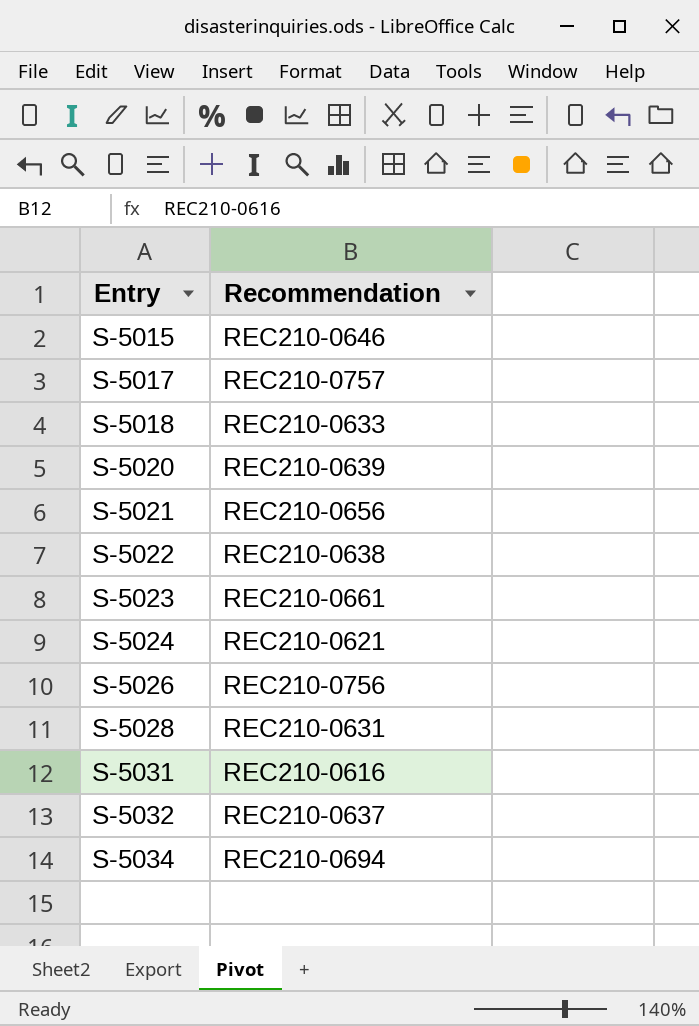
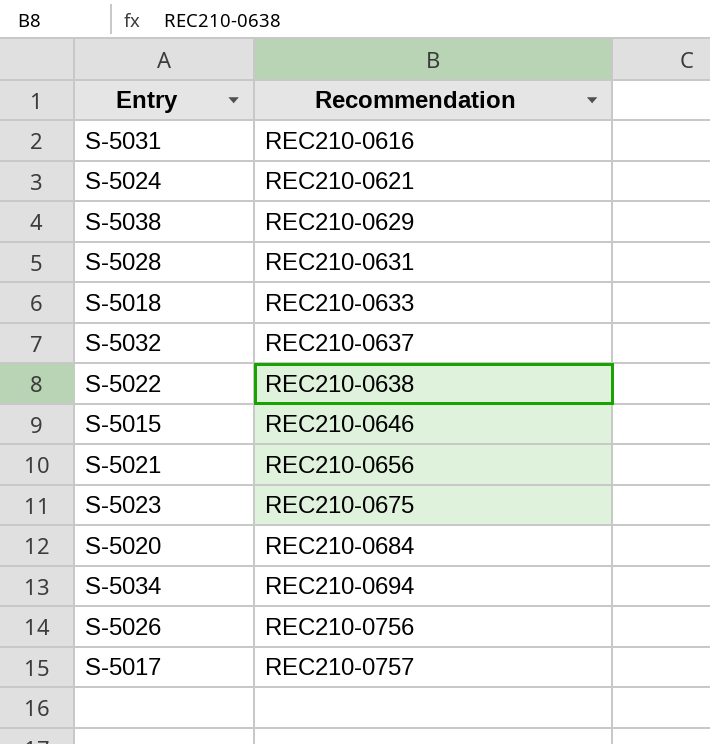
row order: Entry ascending -> Recommendation ascending
row S-5038: none -> REC210-0629
S-5023 | Recommendation: REC210-0661 -> REC210-0675
S-5020 | Recommendation: REC210-0639 -> REC210-0684

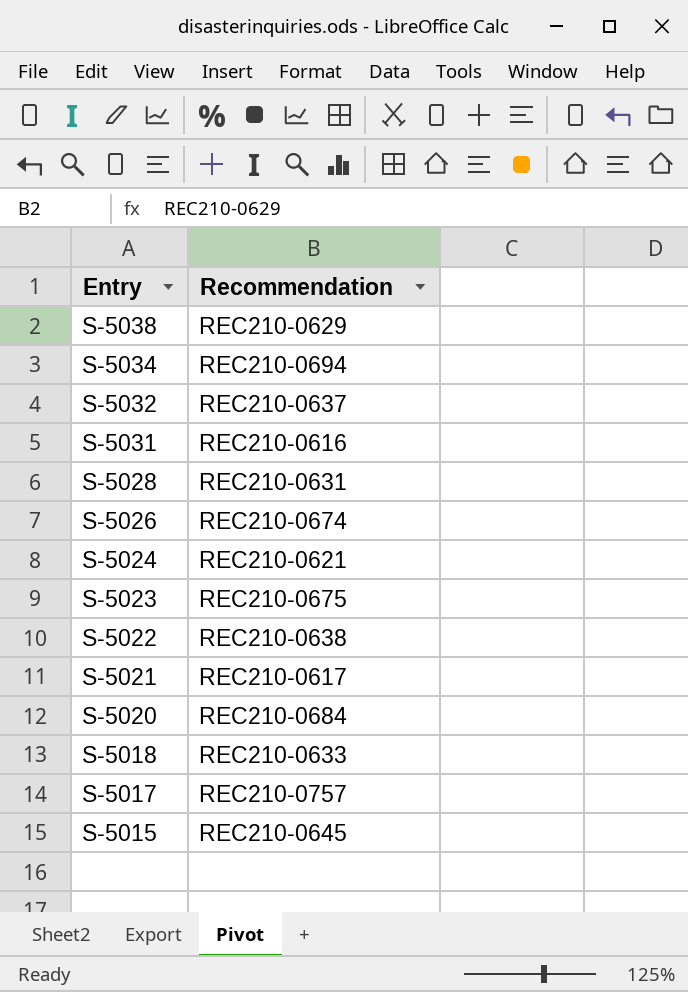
row order: Recommendation ascending -> Entry descending
S-5026 | Recommendation: REC210-0756 -> REC210-0674
S-5021 | Recommendation: REC210-0656 -> REC210-0617
S-5015 | Recommendation: REC210-0646 -> REC210-0645

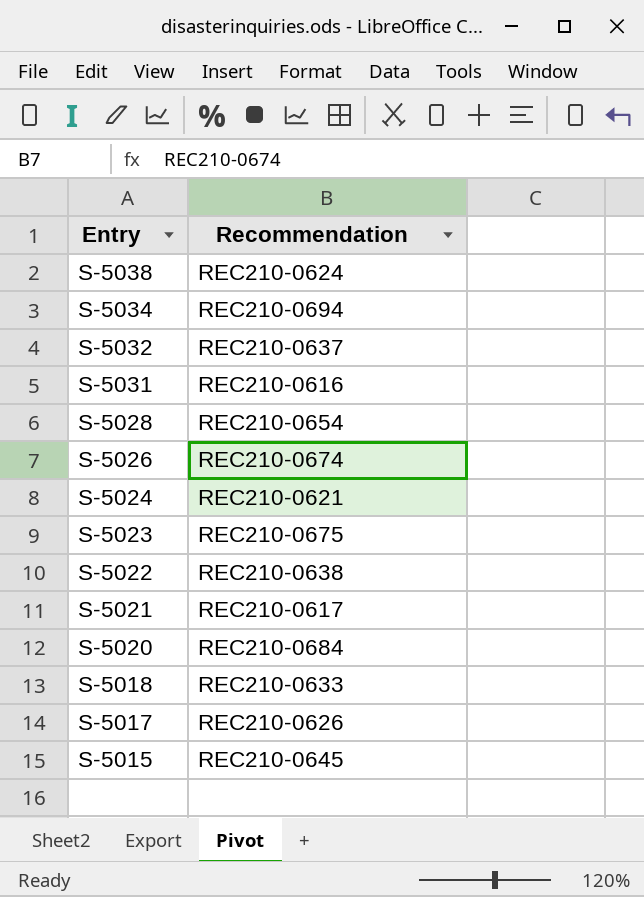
S-5038 | Recommendation: REC210-0629 -> REC210-0624
S-5028 | Recommendation: REC210-0631 -> REC210-0654
S-5017 | Recommendation: REC210-0757 -> REC210-0626

